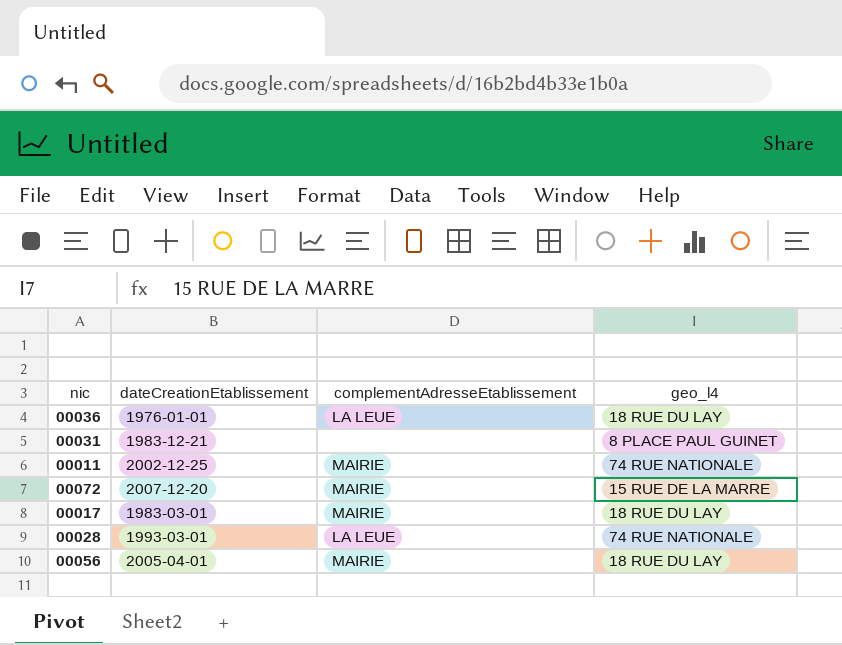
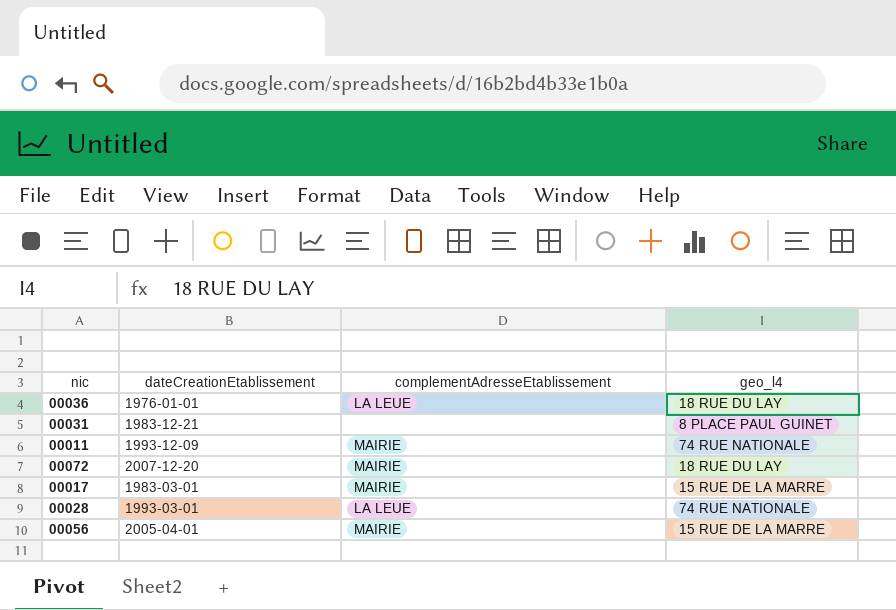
00011 | dateCreationEtablissement: 2002-12-25 -> 1993-12-09
00072 | geo_l4: 15 RUE DE LA MARRE -> 18 RUE DU LAY
00017 | geo_l4: 18 RUE DU LAY -> 15 RUE DE LA MARRE
00056 | geo_l4: 18 RUE DU LAY -> 15 RUE DE LA MARRE

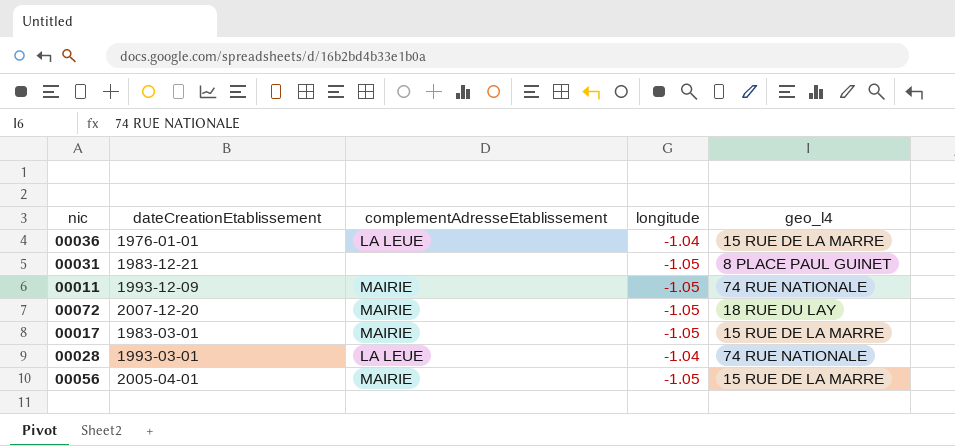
column longitude | position: none -> 4
00036 | geo_l4: 18 RUE DU LAY -> 15 RUE DE LA MARRE

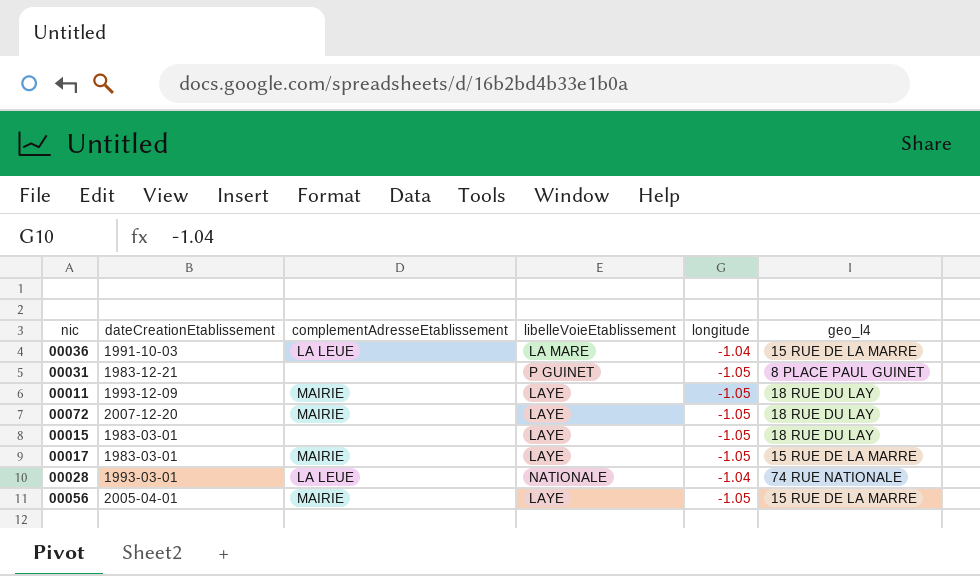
column libelleVoieEtablissement | position: none -> 4
00036 | dateCreationEtablissement: 1976-01-01 -> 1991-10-03
00011 | geo_l4: 74 RUE NATIONALE -> 18 RUE DU LAY
row 00015: none -> 1983-03-01 | none | LAYE | -1.05 | 18 RUE DU LAY

